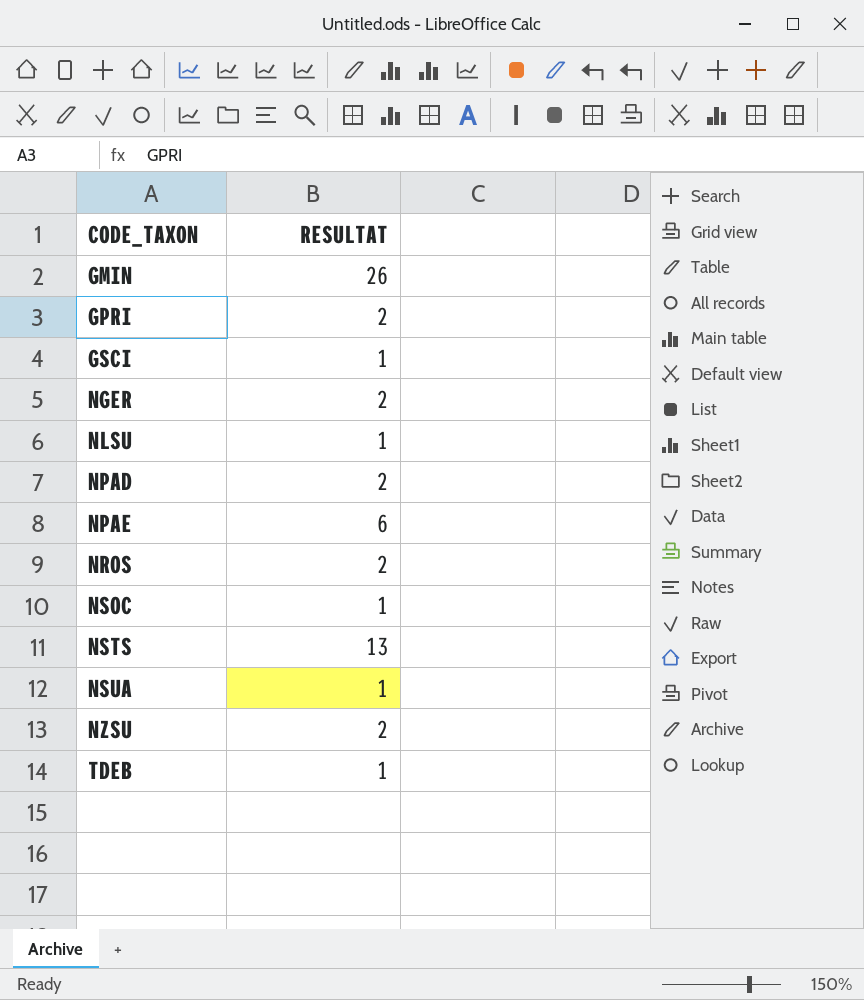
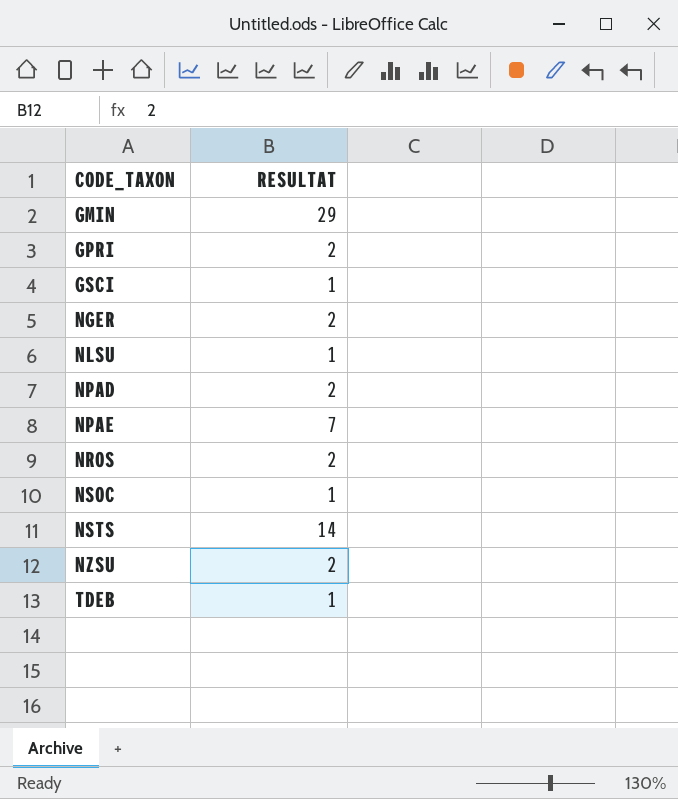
row NSUA: 1 -> none
GMIN | RESULTAT: 26 -> 29
NPAE | RESULTAT: 6 -> 7
NSTS | RESULTAT: 13 -> 14

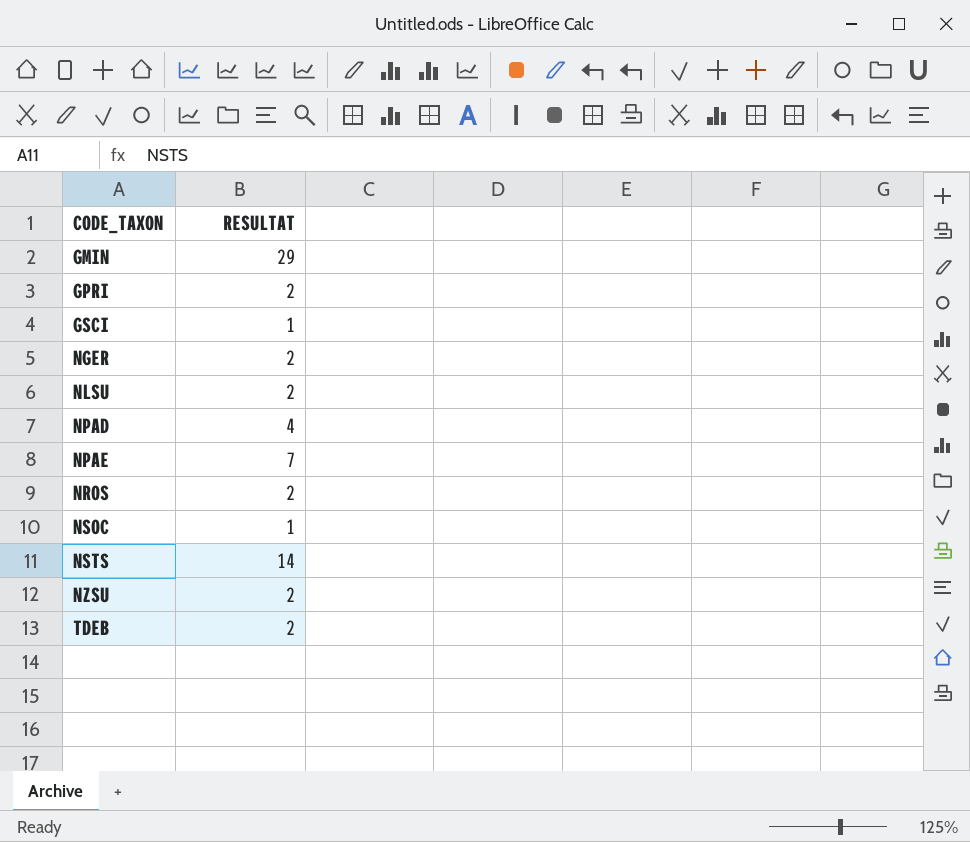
NLSU | RESULTAT: 1 -> 2
NPAD | RESULTAT: 2 -> 4
TDEB | RESULTAT: 1 -> 2

